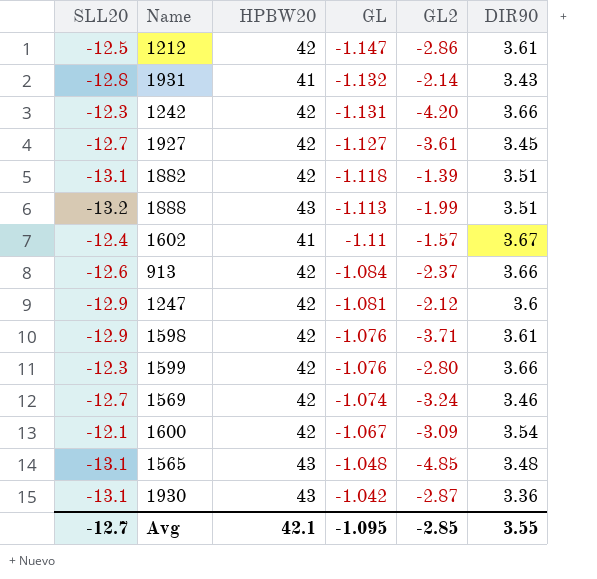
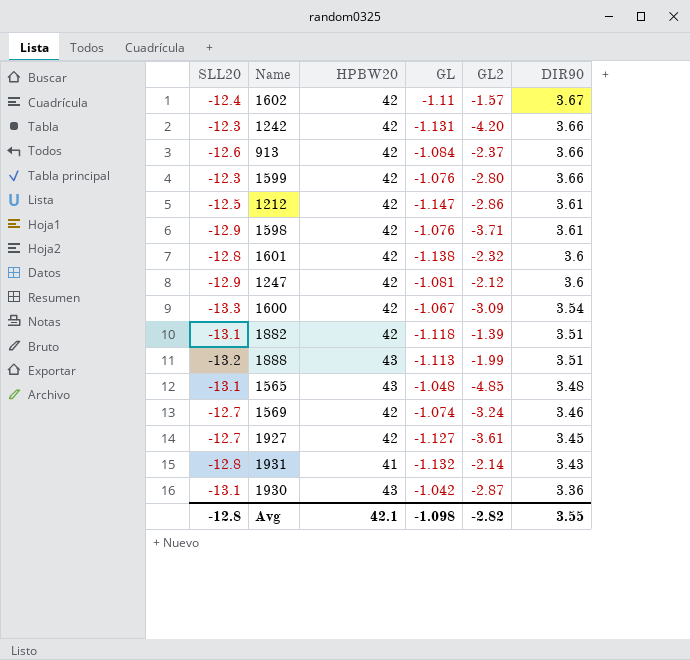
row order: GL ascending -> DIR90 descending
1602 | HPBW20: 41 -> 42
row 1601: none -> -12.8 | 42 | -1.138 | -2.32 | 3.6
1600 | SLL20: -12.1 -> -13.3
Avg | SLL20: -12.7 -> -12.8
Avg | GL: -1.095 -> -1.098
Avg | GL2: -2.85 -> -2.82

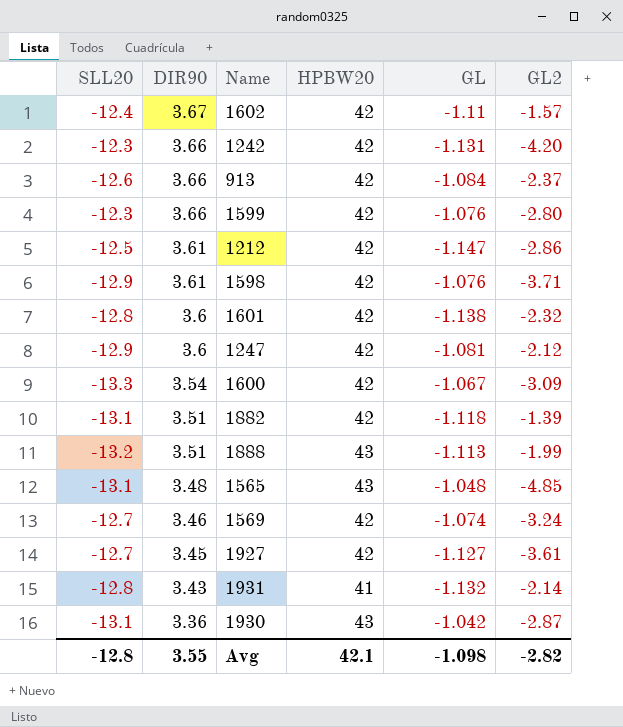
column DIR90 | position: 6 -> 2

